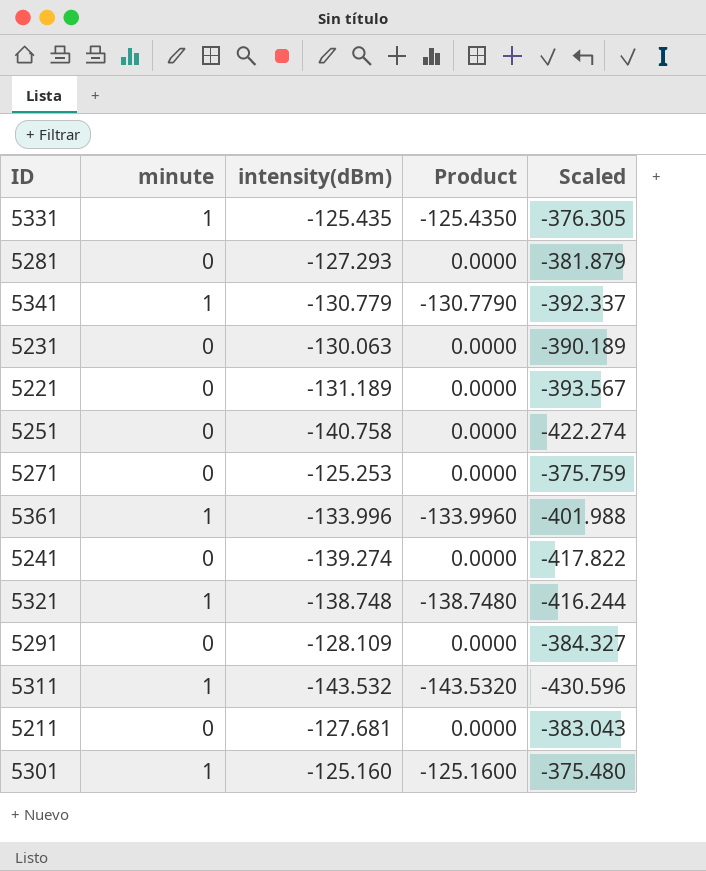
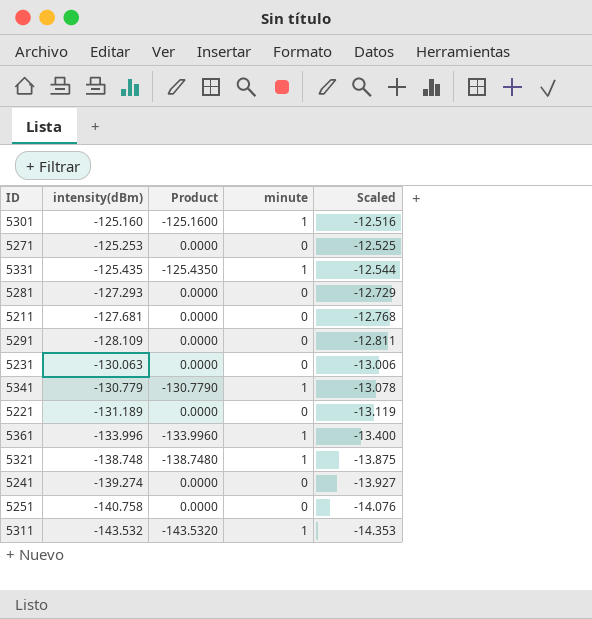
row order: none -> intensity(dBm) descending
column minute | position: 2 -> 4
column Scaled | formula: [intensity(dBm)] * 3 -> [intensity(dBm)] * 0.1

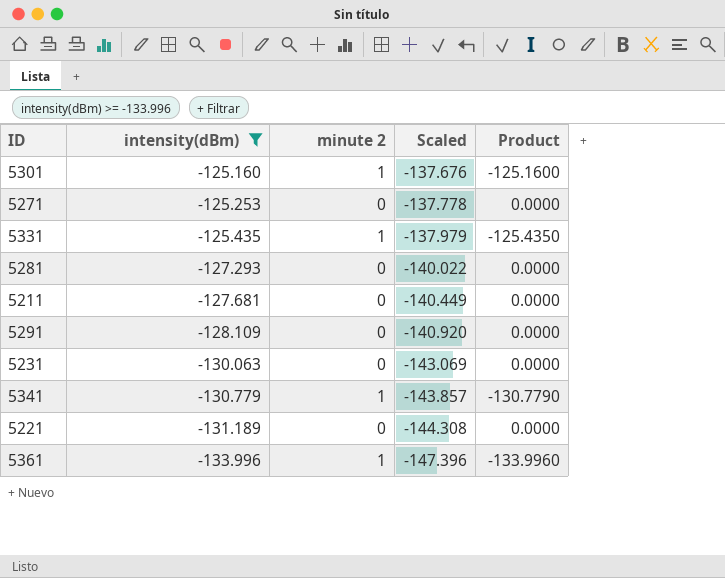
filter: none -> intensity(dBm) >= -133.996
column name: minute -> minute 2
column Scaled | formula: [intensity(dBm)] * 0.1 -> [intensity(dBm)] * 1.1
column Product | position: 3 -> 5

